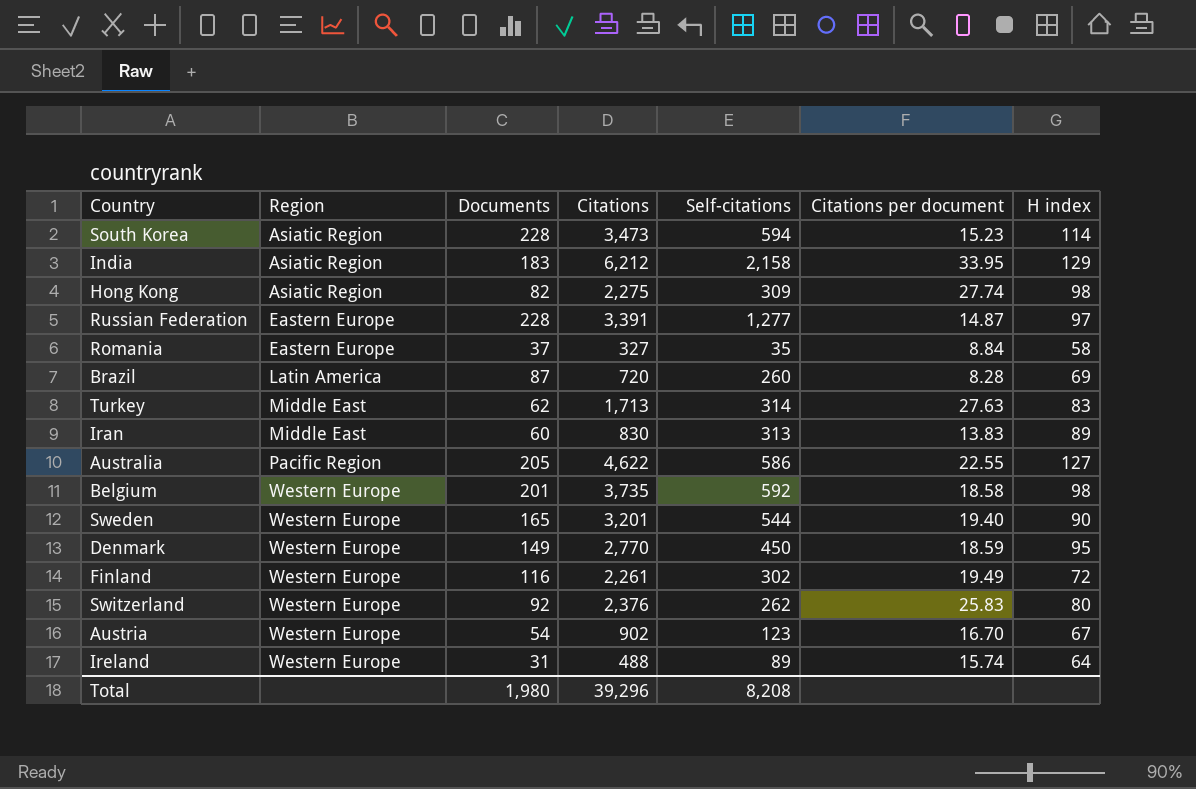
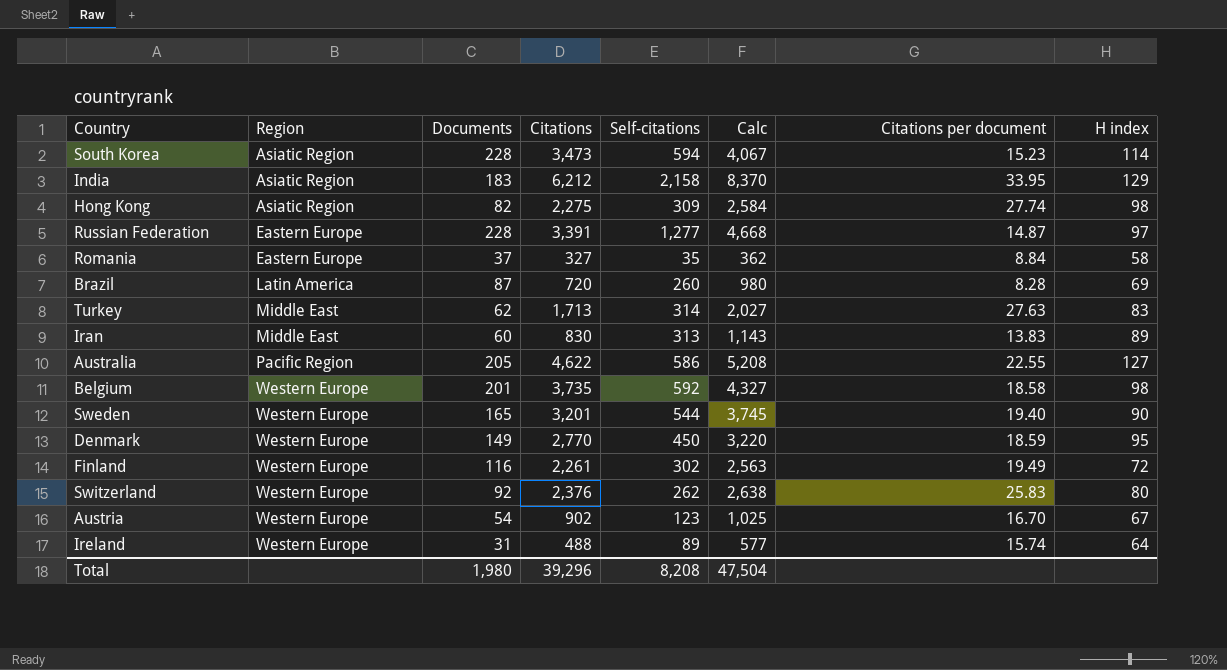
column Calc | formula: none -> [Citations] + [Self-citations]

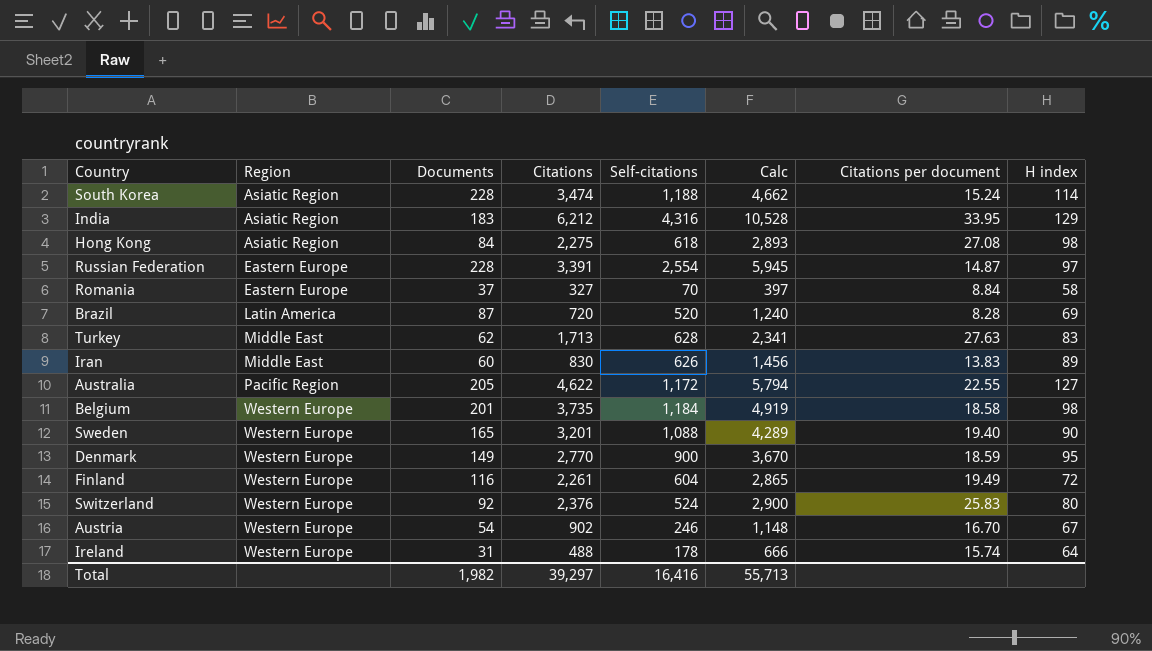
South Korea | Citations: 3,473 -> 3,474
South Korea | Self-citations: 594 -> 1,188
South Korea | Calc: 4,067 -> 4,662
South Korea | Citations per document: 15.23 -> 15.24
India | Self-citations: 2,158 -> 4,316
India | Calc: 8,370 -> 10,528
Hong Kong | Documents: 82 -> 84
Hong Kong | Self-citations: 309 -> 618
Hong Kong | Calc: 2,584 -> 2,893
Hong Kong | Citations per document: 27.74 -> 27.08
Russian Federation | Self-citations: 1,277 -> 2,554
Russian Federation | Calc: 4,668 -> 5,945
Romania | Self-citations: 35 -> 70
Romania | Calc: 362 -> 397
Brazil | Self-citations: 260 -> 520
Brazil | Calc: 980 -> 1,240
Turkey | Self-citations: 314 -> 628
Turkey | Calc: 2,027 -> 2,341
Iran | Self-citations: 313 -> 626
Iran | Calc: 1,143 -> 1,456
Australia | Self-citations: 586 -> 1,172
Australia | Calc: 5,208 -> 5,794
Belgium | Self-citations: 592 -> 1,184
Belgium | Calc: 4,327 -> 4,919
Sweden | Self-citations: 544 -> 1,088
Sweden | Calc: 3,745 -> 4,289
Denmark | Self-citations: 450 -> 900
Denmark | Calc: 3,220 -> 3,670
Finland | Self-citations: 302 -> 604
Finland | Calc: 2,563 -> 2,865
Switzerland | Self-citations: 262 -> 524
Switzerland | Calc: 2,638 -> 2,900
Austria | Self-citations: 123 -> 246
Austria | Calc: 1,025 -> 1,148
Ireland | Self-citations: 89 -> 178
Ireland | Calc: 577 -> 666
Total | Documents: 1,980 -> 1,982
Total | Citations: 39,296 -> 39,297
Total | Self-citations: 8,208 -> 16,416
Total | Calc: 47,504 -> 55,713

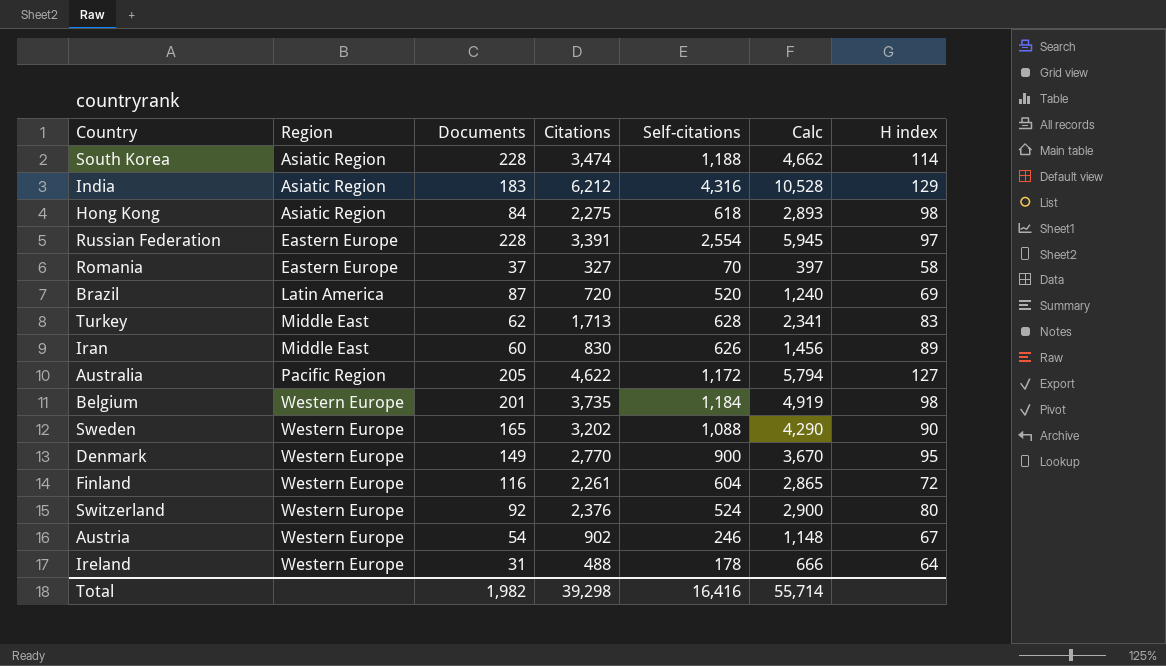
column Citations per document | formula: [Citations] / [Documents] -> none
Sweden | Citations: 3,201 -> 3,202
Sweden | Calc: 4,289 -> 4,290
Total | Citations: 39,297 -> 39,298
Total | Calc: 55,713 -> 55,714

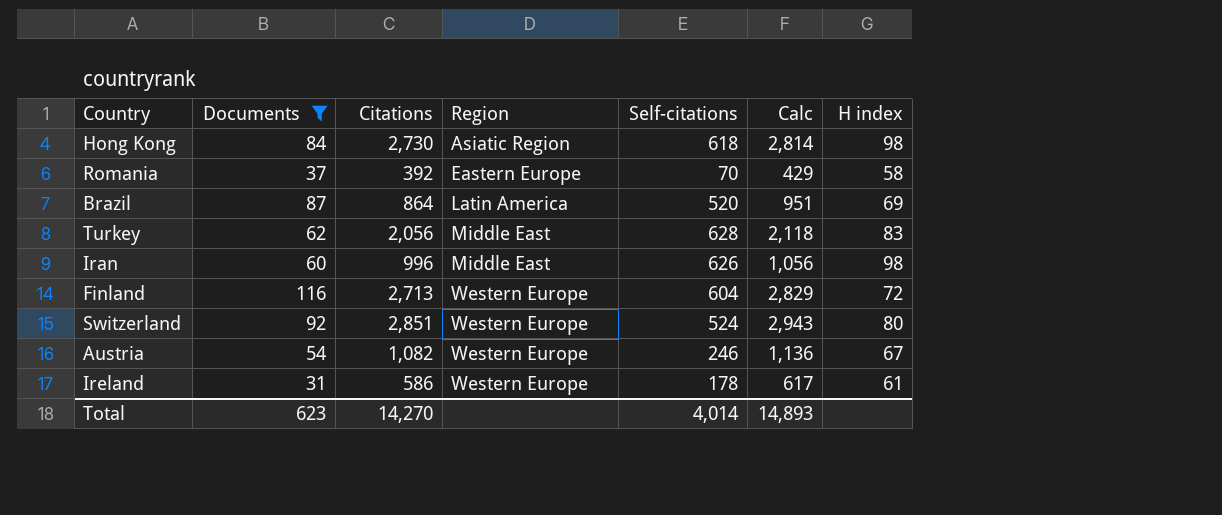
filter: none -> Documents <= 116
column Region | position: 2 -> 4
column Calc | formula: [Citations] + [Self-citations] -> [Documents] + [Citations]
Hong Kong | Citations: 2,275 -> 2,730
Romania | Citations: 327 -> 392
Brazil | Citations: 720 -> 864
Turkey | Citations: 1,713 -> 2,056
Iran | Citations: 830 -> 996
Iran | H index: 89 -> 98
Finland | Citations: 2,261 -> 2,713
Switzerland | Citations: 2,376 -> 2,851
Austria | Citations: 902 -> 1,082
Ireland | Citations: 488 -> 586
Ireland | H index: 64 -> 61
Total | Documents: 1,982 -> 623
Total | Citations: 39,298 -> 14,270
Total | Self-citations: 16,416 -> 4,014
Total | Calc: 55,714 -> 14,893

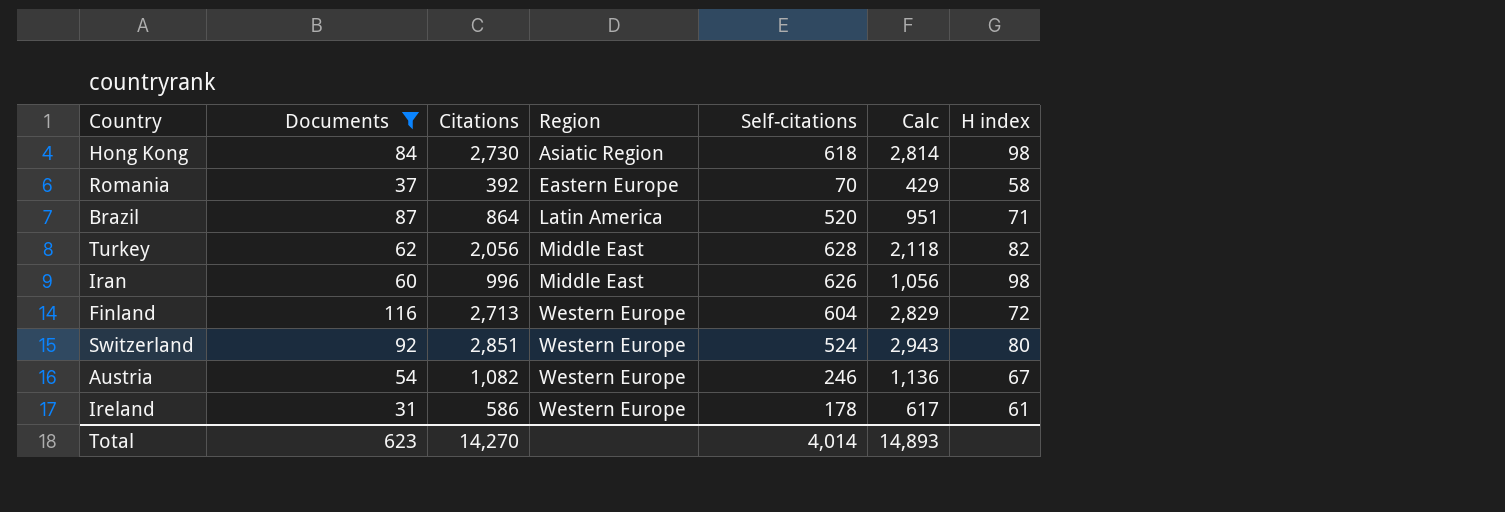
Brazil | H index: 69 -> 71
Turkey | H index: 83 -> 82

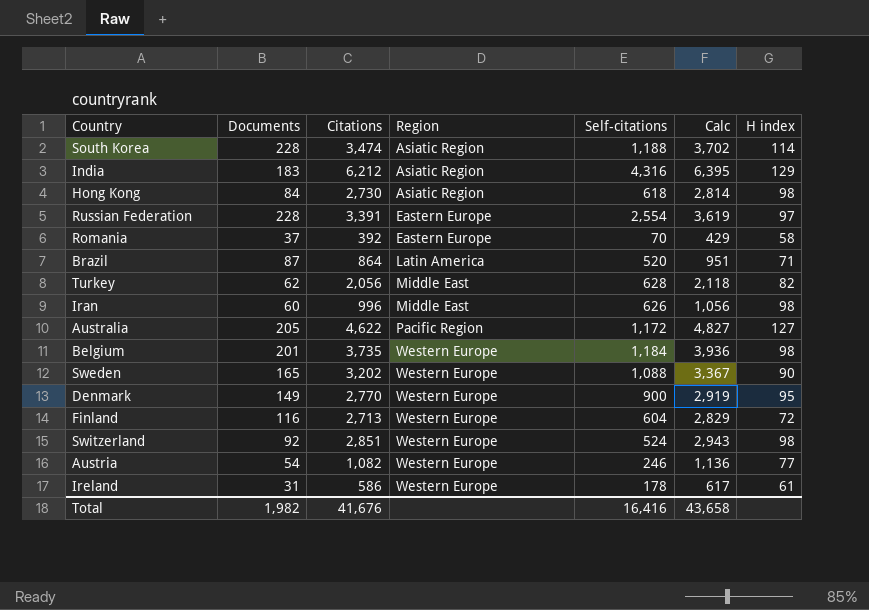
filter: Documents <= 116 -> none
Switzerland | H index: 80 -> 98
Austria | H index: 67 -> 77
Total | Documents: 623 -> 1,982
Total | Citations: 14,270 -> 41,676
Total | Self-citations: 4,014 -> 16,416
Total | Calc: 14,893 -> 43,658

